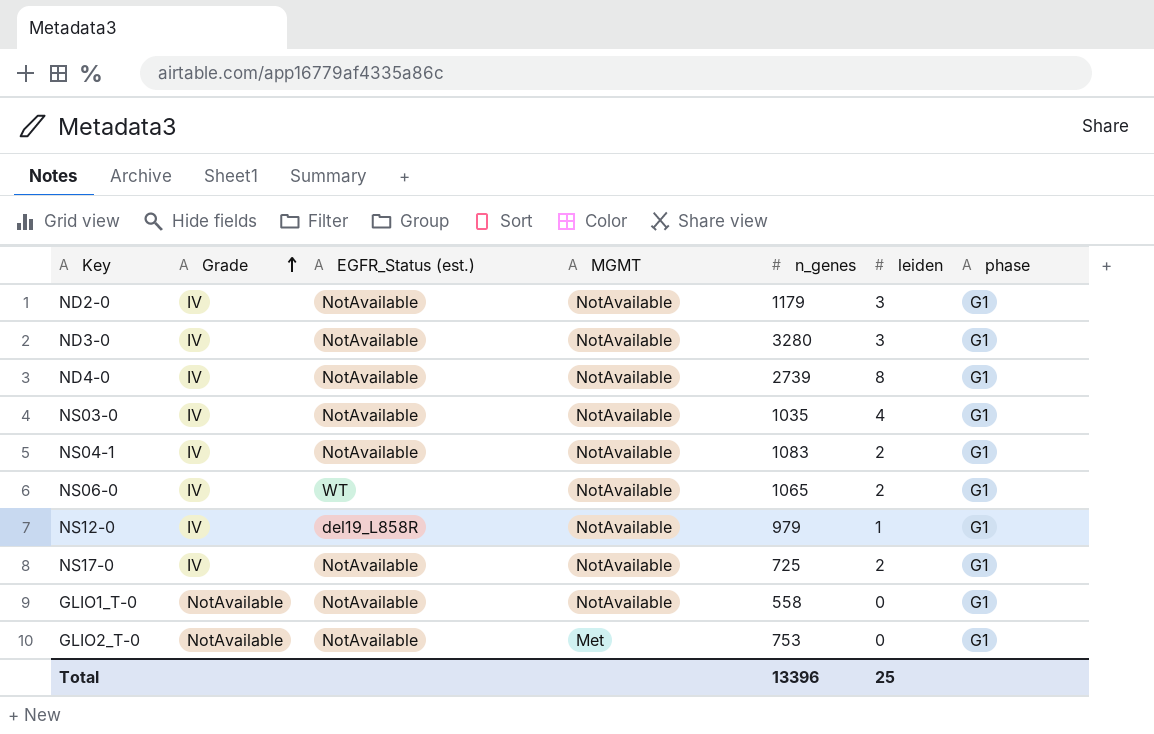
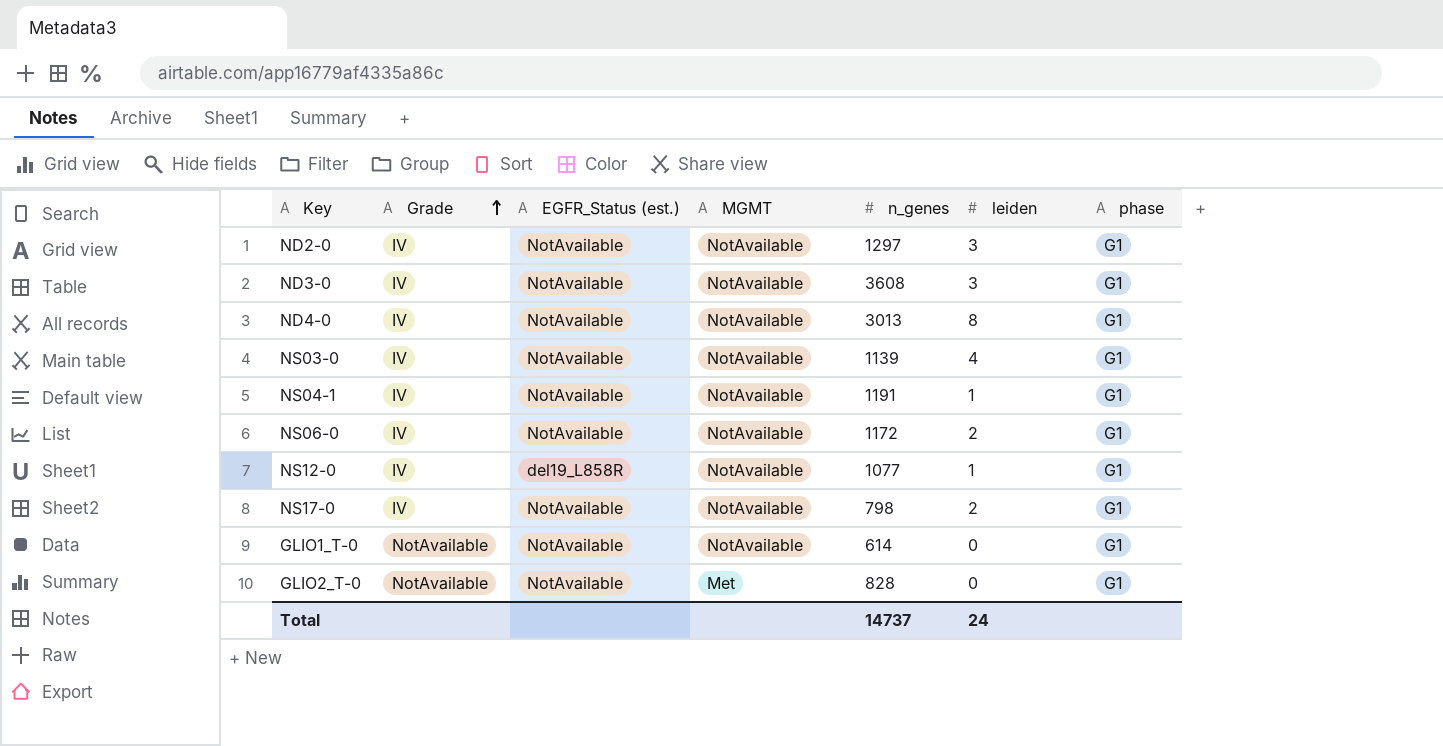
ND2-0 | n_genes: 1179 -> 1297
ND3-0 | n_genes: 3280 -> 3608
ND4-0 | n_genes: 2739 -> 3013
NS03-0 | n_genes: 1035 -> 1139
NS04-1 | n_genes: 1083 -> 1191
NS04-1 | leiden: 2 -> 1
NS06-0 | EGFR_Status (est.): WT -> NotAvailable
NS06-0 | n_genes: 1065 -> 1172
NS12-0 | n_genes: 979 -> 1077
NS17-0 | n_genes: 725 -> 798
GLIO1_T-0 | n_genes: 558 -> 614
GLIO2_T-0 | n_genes: 753 -> 828
Total | n_genes: 13396 -> 14737
Total | leiden: 25 -> 24

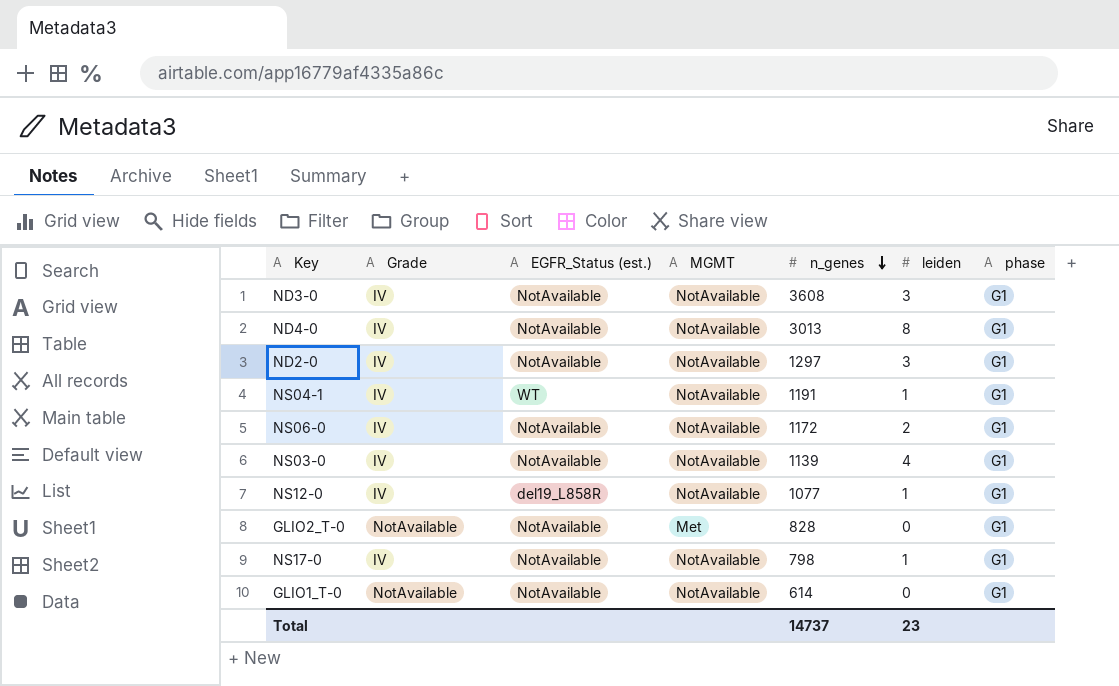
row order: Grade ascending -> n_genes descending
NS04-1 | EGFR_Status (est.): NotAvailable -> WT
NS17-0 | leiden: 2 -> 1
Total | leiden: 24 -> 23

